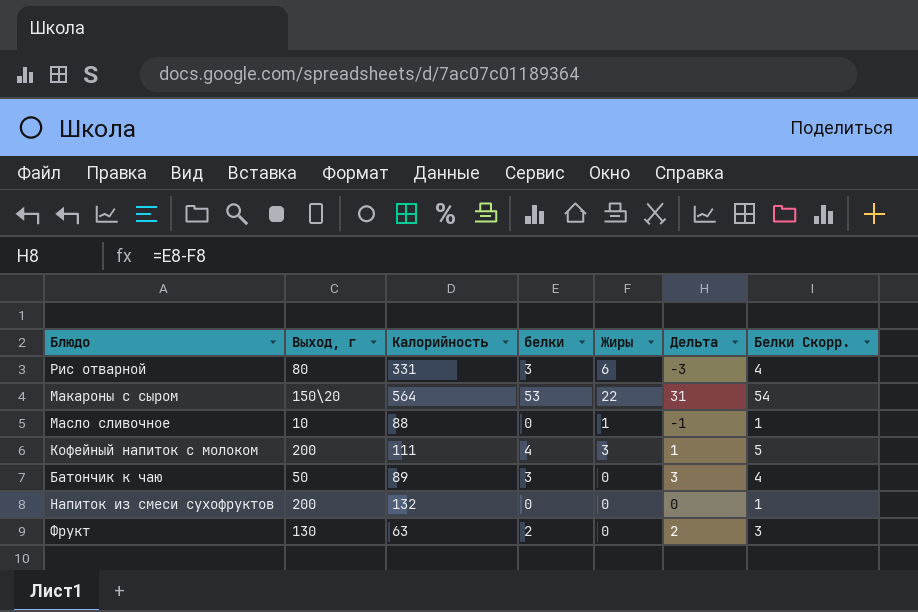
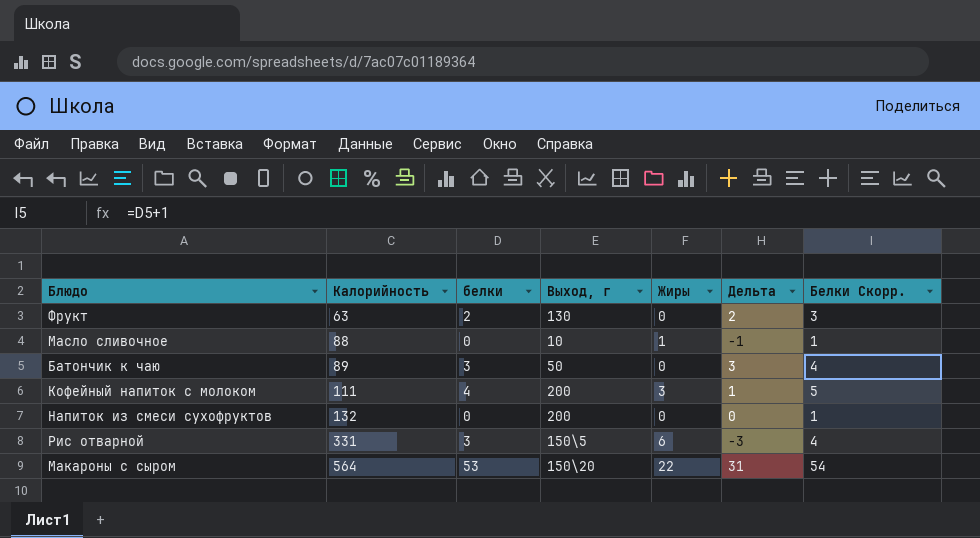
row order: none -> Калорийность ascending
column Выход, г | position: 2 -> 4
Рис отварной | Выход, г: 80 -> 150\5

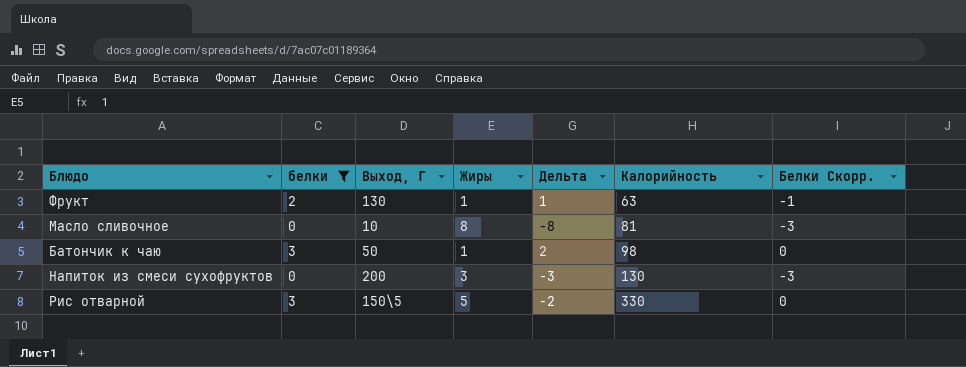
filter: none -> белки <= 3
column name: Выход, г -> Выход, Г
column Калорийность | position: 2 -> 6
column Белки Скорр. | formula: [белки] + 1 -> [белки] - 3
Фрукт | Жиры: 0 -> 1
Фрукт | Дельта: 2 -> 1
Масло сливочное | Жиры: 1 -> 8
Масло сливочное | Дельта: -1 -> -8
Масло сливочное | Калорийность: 88 -> 81
Батончик к чаю | Жиры: 0 -> 1
Батончик к чаю | Дельта: 3 -> 2
Батончик к чаю | Калорийность: 89 -> 98
Напиток из смеси сухофруктов | Жиры: 0 -> 3
Напиток из смеси сухофруктов | Дельта: 0 -> -3
Напиток из смеси сухофруктов | Калорийность: 132 -> 130
Рис отварной | Жиры: 6 -> 5
Рис отварной | Дельта: -3 -> -2
Рис отварной | Калорийность: 331 -> 330

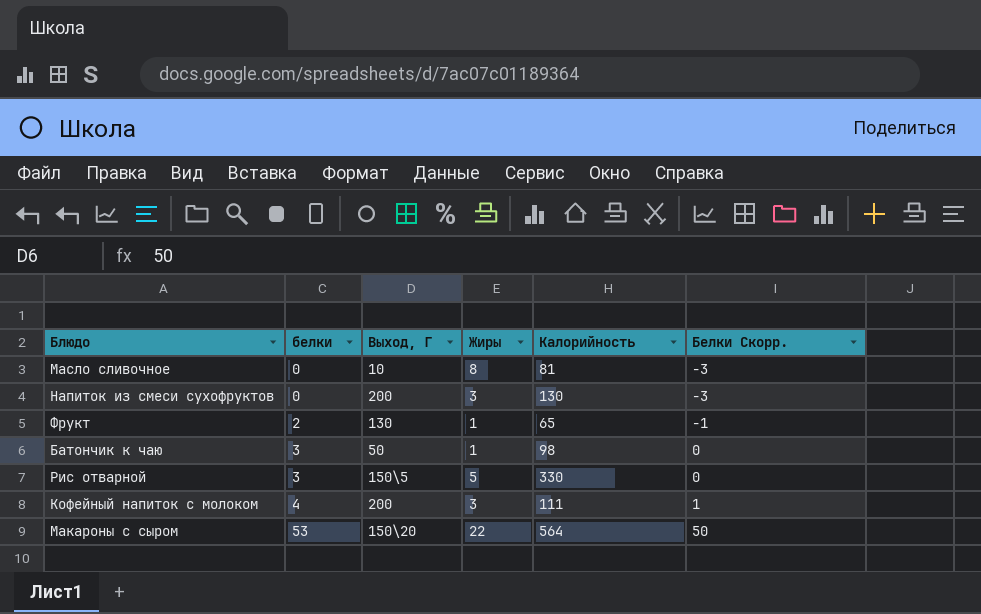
filter: белки <= 3 -> none
row order: Калорийность ascending -> белки ascending
column Дельта | formula: [белки] - [Жиры] -> none
Фрукт | Калорийность: 63 -> 65

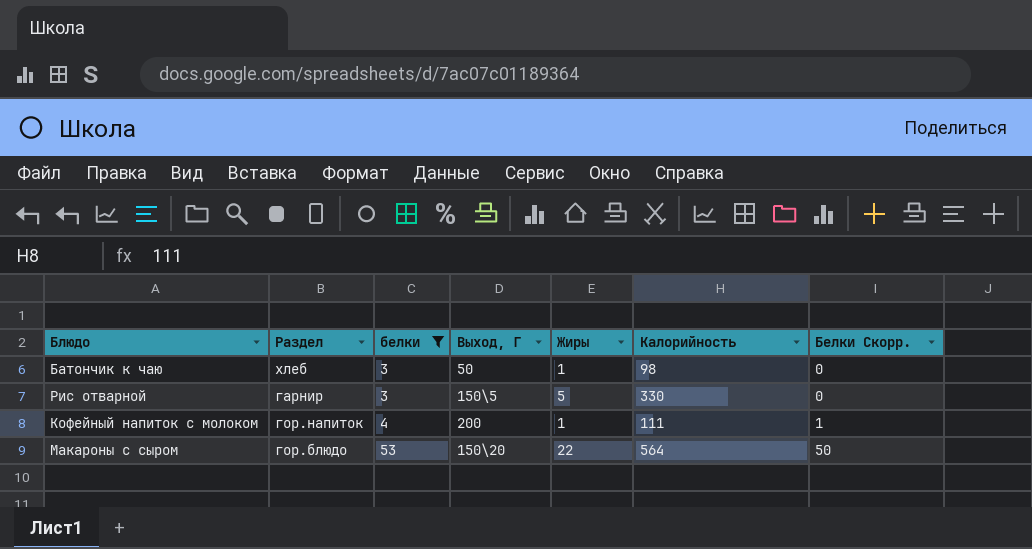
filter: none -> белки >= 3
column Раздел | position: none -> 2
Кофейный напиток с молоком | Жиры: 3 -> 1

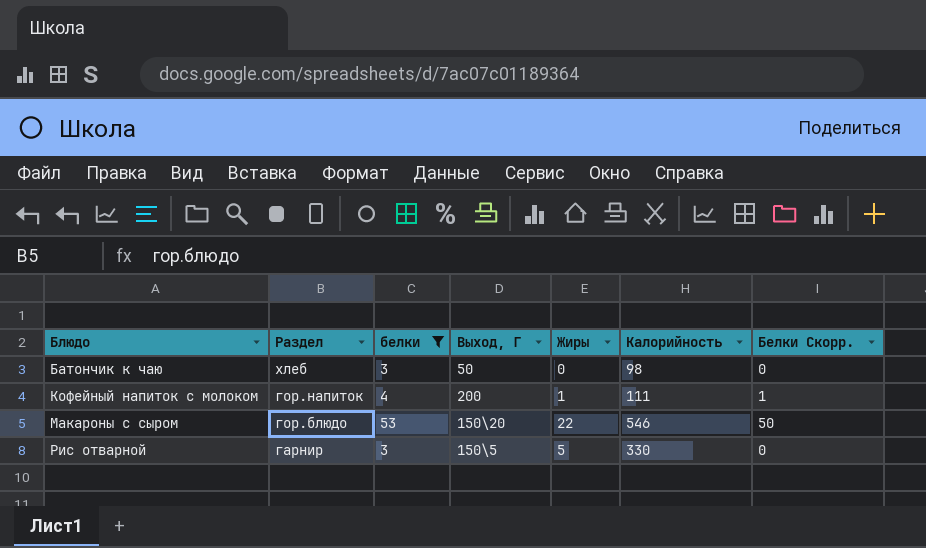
row order: белки ascending -> Блюдо ascending
Батончик к чаю | Жиры: 1 -> 0
Макароны с сыром | Калорийность: 564 -> 546

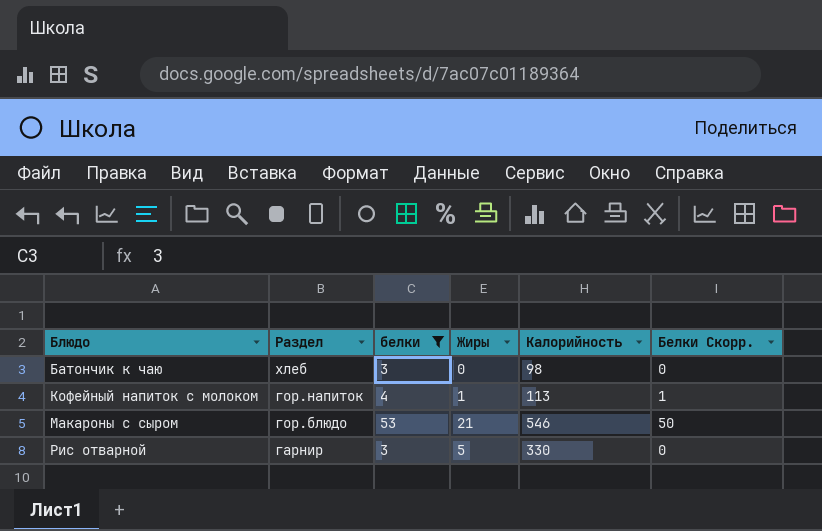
column Выход, Г | position: 4 -> none
Кофейный напиток с молоком | Калорийность: 111 -> 113
Макароны с сыром | Жиры: 22 -> 21

